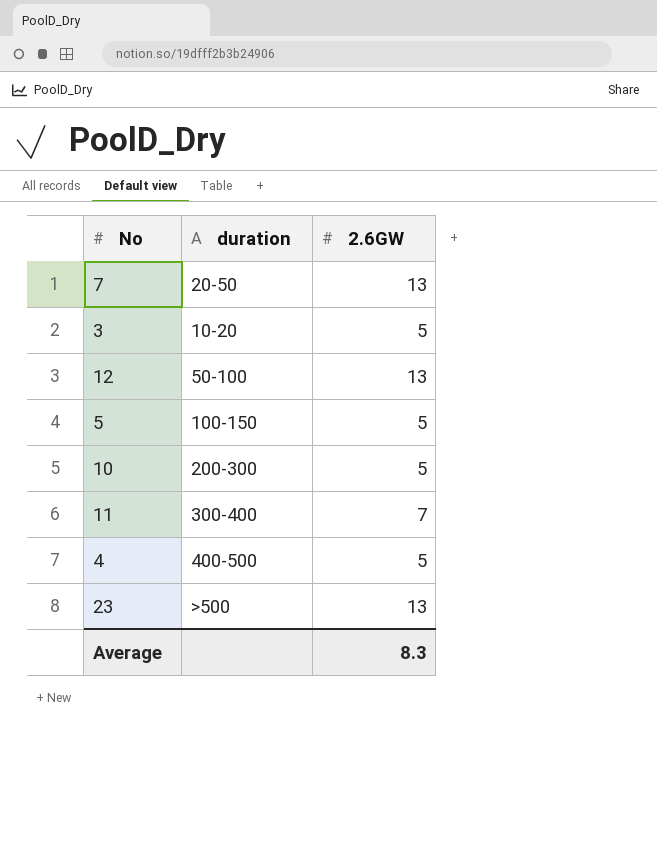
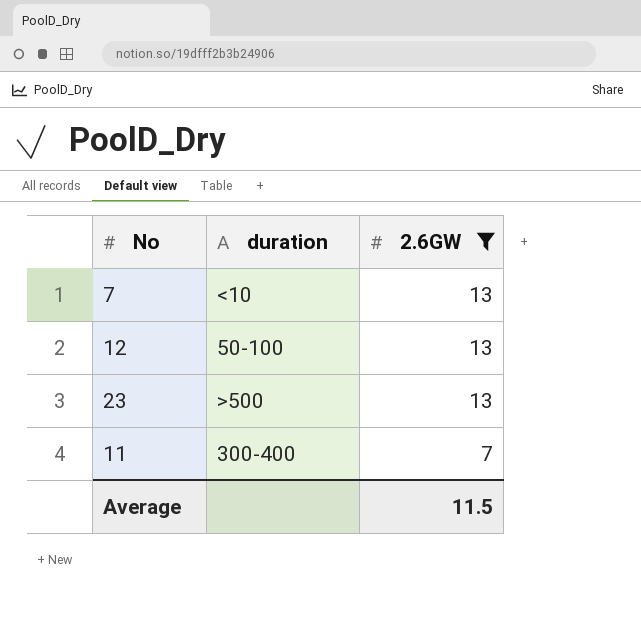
filter: none -> 2.6GW != 5
row order: none -> 2.6GW descending
7 | duration: 20-50 -> <10
Average | 2.6GW: 8.3 -> 11.5

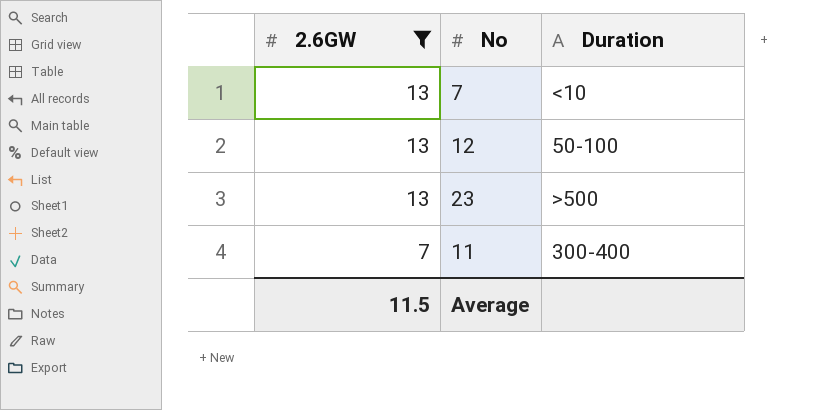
column 2.6GW | position: 3 -> 1
column name: duration -> Duration

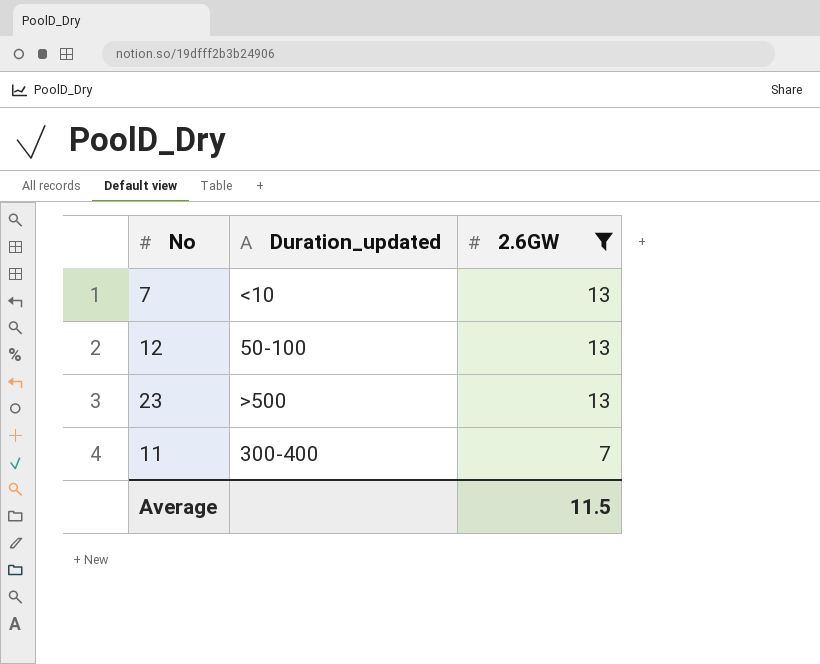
column name: Duration -> Duration_updated
column 2.6GW | position: 1 -> 3

